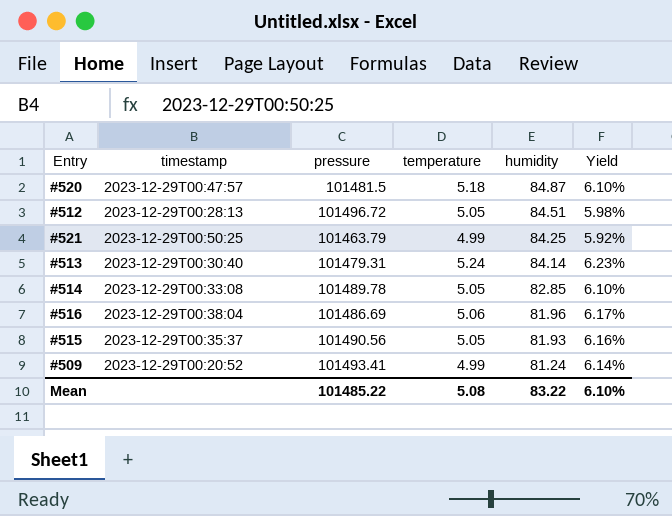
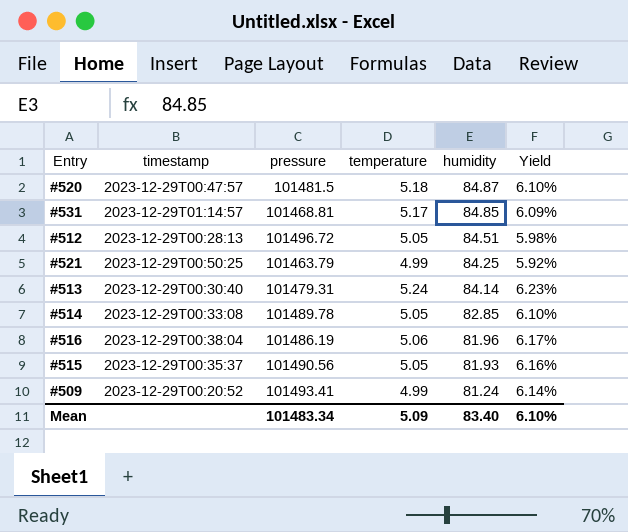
row #531: none -> 2023-12-29T01:14:57 | 101468.81 | 5.17 | 84.85 | 6.09%
#516 | pressure: 101486.69 -> 101486.19
Mean | pressure: 101485.22 -> 101483.34
Mean | temperature: 5.08 -> 5.09
Mean | humidity: 83.22 -> 83.40

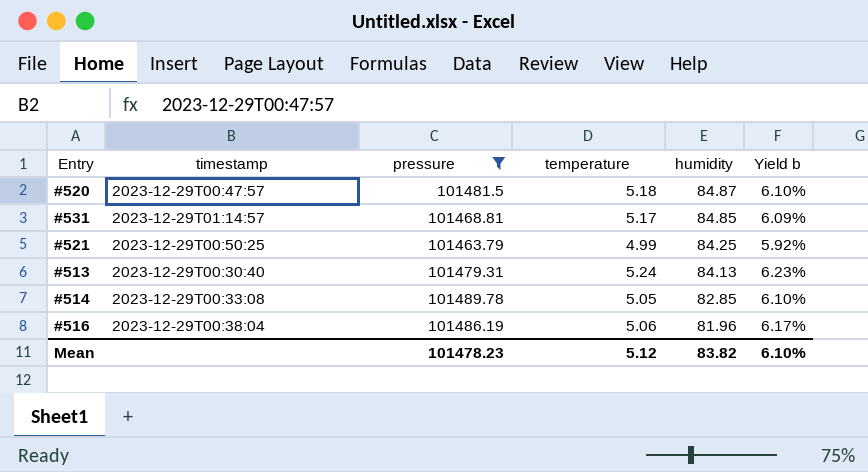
filter: none -> pressure <= 101489.78
column name: Yield -> Yield b
#513 | humidity: 84.14 -> 84.13
Mean | pressure: 101483.34 -> 101478.23
Mean | temperature: 5.09 -> 5.12
Mean | humidity: 83.40 -> 83.82

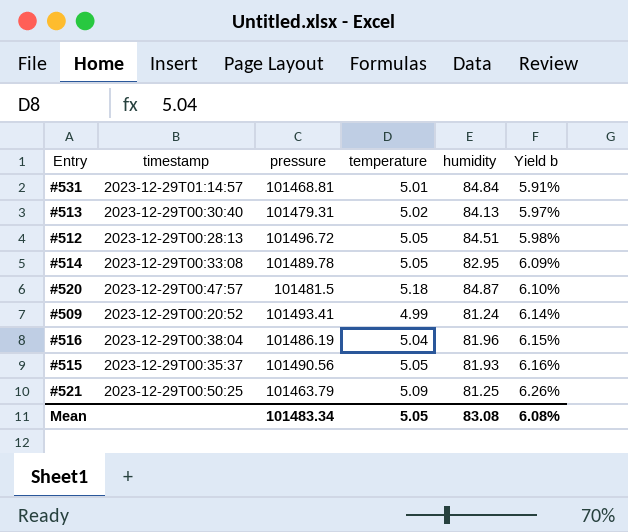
filter: pressure <= 101489.78 -> none
row order: humidity descending -> Yield b ascending
#531 | temperature: 5.17 -> 5.01
#531 | humidity: 84.85 -> 84.84
#531 | Yield b: 6.09% -> 5.91%
#513 | temperature: 5.24 -> 5.02
#513 | Yield b: 6.23% -> 5.97%
#514 | humidity: 82.85 -> 82.95
#514 | Yield b: 6.10% -> 6.09%
#516 | temperature: 5.06 -> 5.04
#516 | Yield b: 6.17% -> 6.15%
#521 | temperature: 4.99 -> 5.09
#521 | humidity: 84.25 -> 81.25
#521 | Yield b: 5.92% -> 6.26%
Mean | pressure: 101478.23 -> 101483.34
Mean | temperature: 5.12 -> 5.05
Mean | humidity: 83.82 -> 83.08
Mean | Yield b: 6.10% -> 6.08%

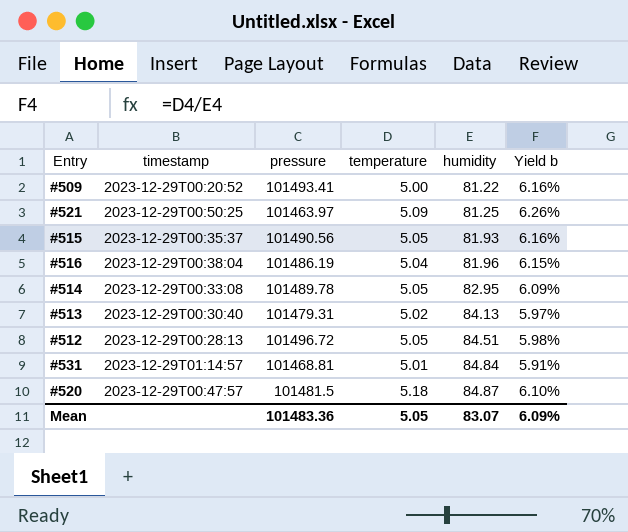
row order: Yield b ascending -> humidity ascending
#509 | temperature: 4.99 -> 5.00
#509 | humidity: 81.24 -> 81.22
#509 | Yield b: 6.14% -> 6.16%
#521 | pressure: 101463.79 -> 101463.97
Mean | pressure: 101483.34 -> 101483.36
Mean | humidity: 83.08 -> 83.07
Mean | Yield b: 6.08% -> 6.09%

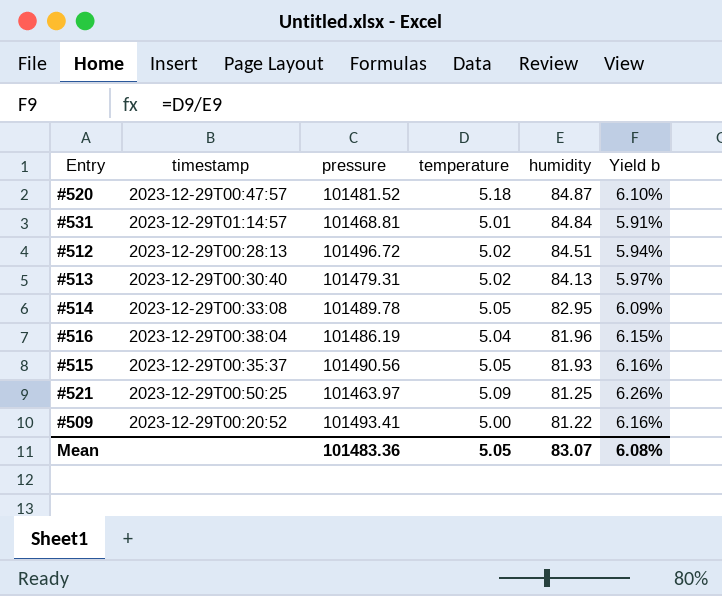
row order: humidity ascending -> humidity descending
#520 | pressure: 101481.5 -> 101481.52
#512 | temperature: 5.05 -> 5.02
#512 | Yield b: 5.98% -> 5.94%
Mean | Yield b: 6.09% -> 6.08%

